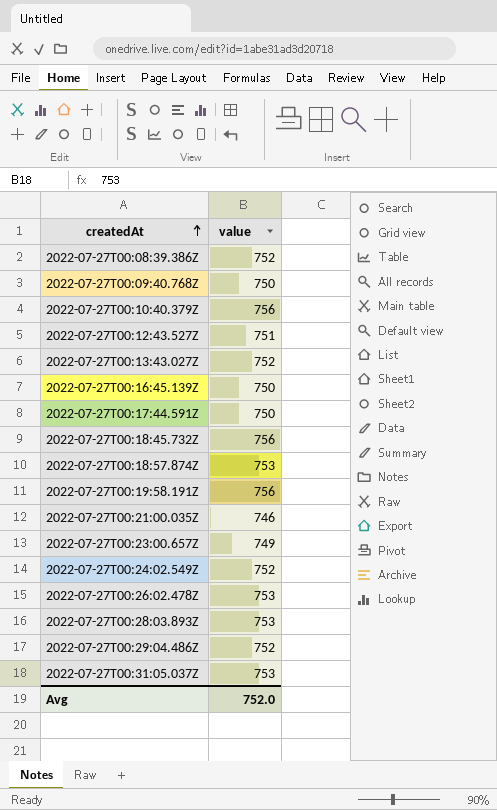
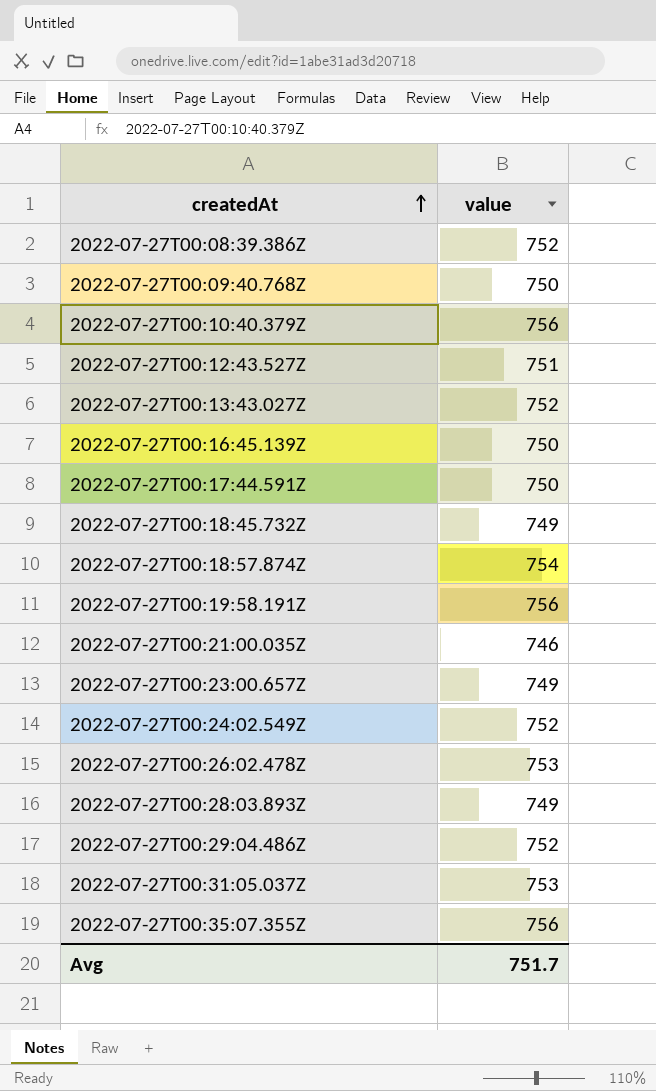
2022-07-27T00:18:45.732Z | value: 756 -> 749
2022-07-27T00:18:57.874Z | value: 753 -> 754
2022-07-27T00:28:03.893Z | value: 753 -> 749
row 2022-07-27T00:35:07.355Z: none -> 756
Avg | value: 752.0 -> 751.7

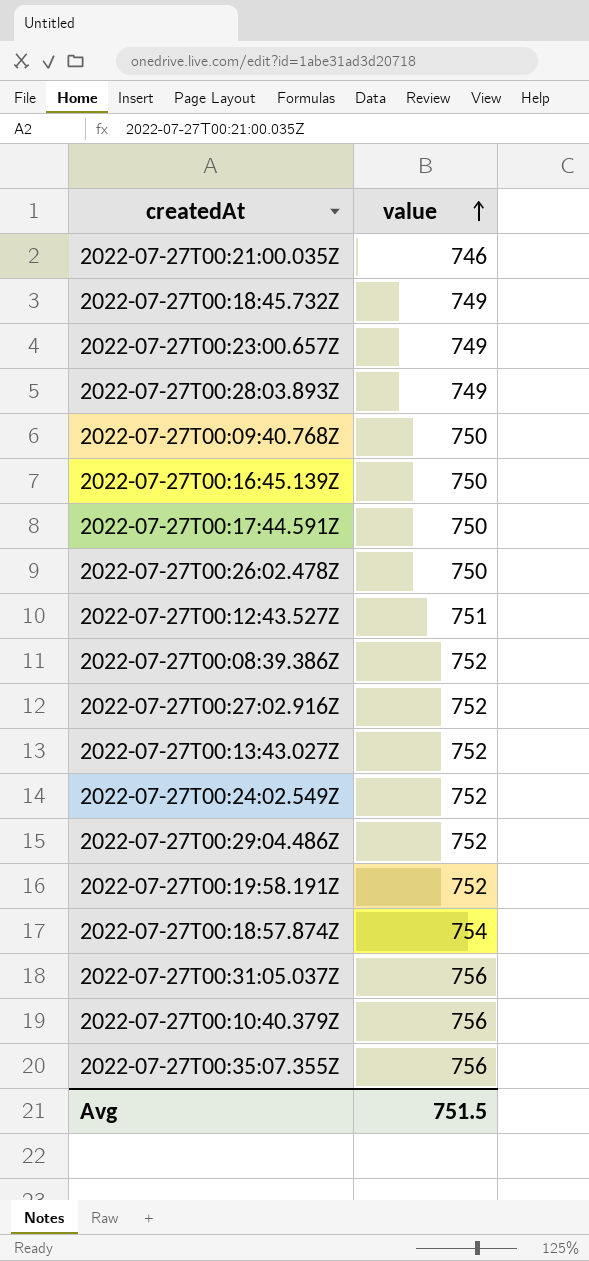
row order: createdAt ascending -> value ascending
2022-07-27T00:26:02.478Z | value: 753 -> 750
row 2022-07-27T00:27:02.916Z: none -> 752
2022-07-27T00:19:58.191Z | value: 756 -> 752
2022-07-27T00:31:05.037Z | value: 753 -> 756
Avg | value: 751.7 -> 751.5

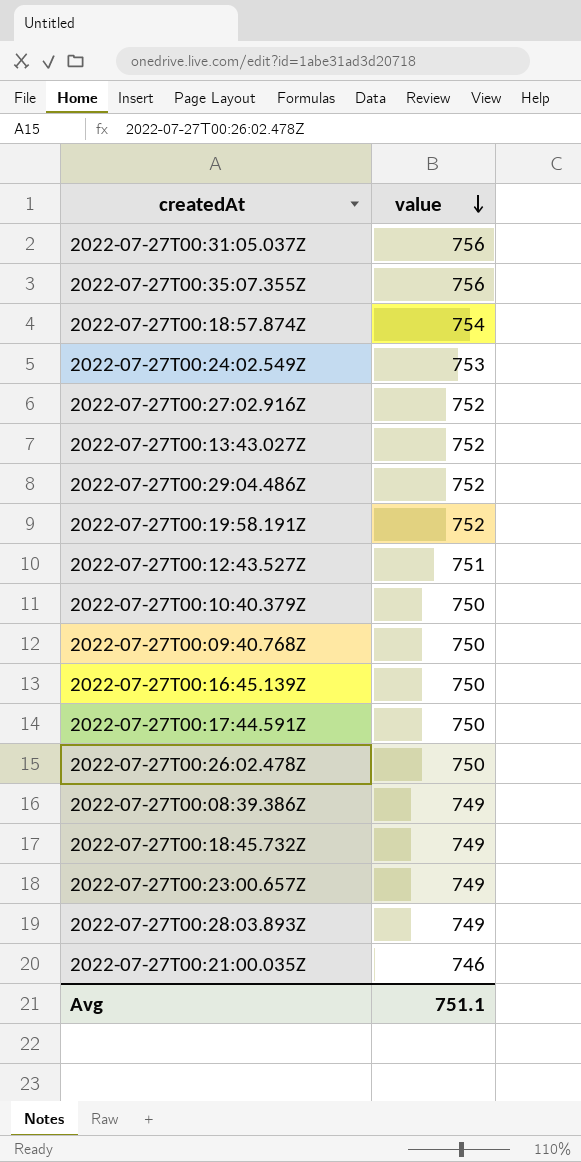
row order: value ascending -> value descending
2022-07-27T00:24:02.549Z | value: 752 -> 753
2022-07-27T00:10:40.379Z | value: 756 -> 750
2022-07-27T00:08:39.386Z | value: 752 -> 749
Avg | value: 751.5 -> 751.1

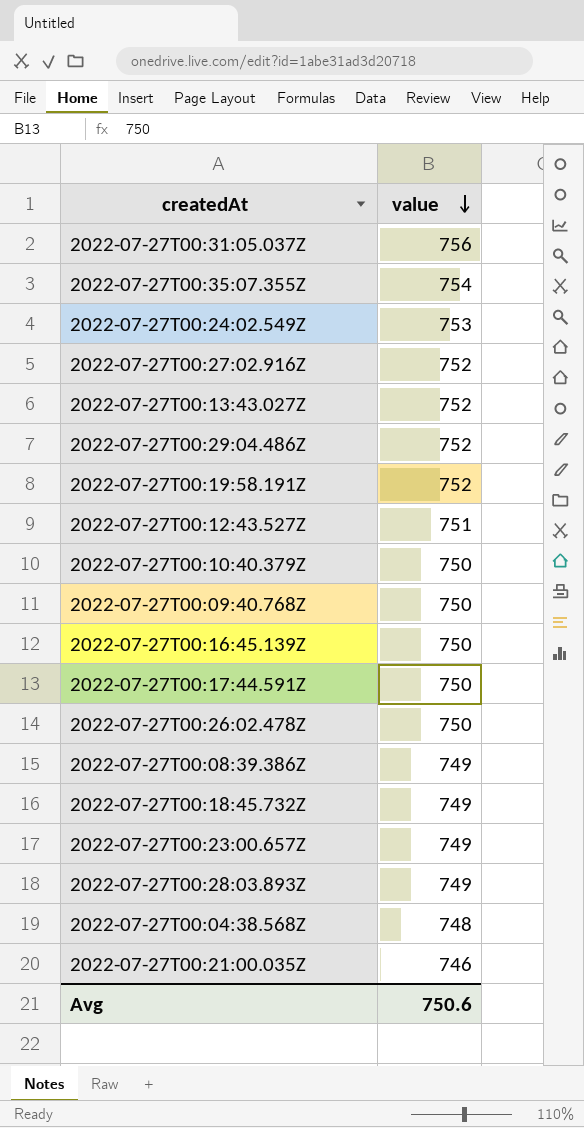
row 2022-07-27T00:18:57.874Z: 754 -> none
2022-07-27T00:35:07.355Z | value: 756 -> 754
row 2022-07-27T00:04:38.568Z: none -> 748
Avg | value: 751.1 -> 750.6

